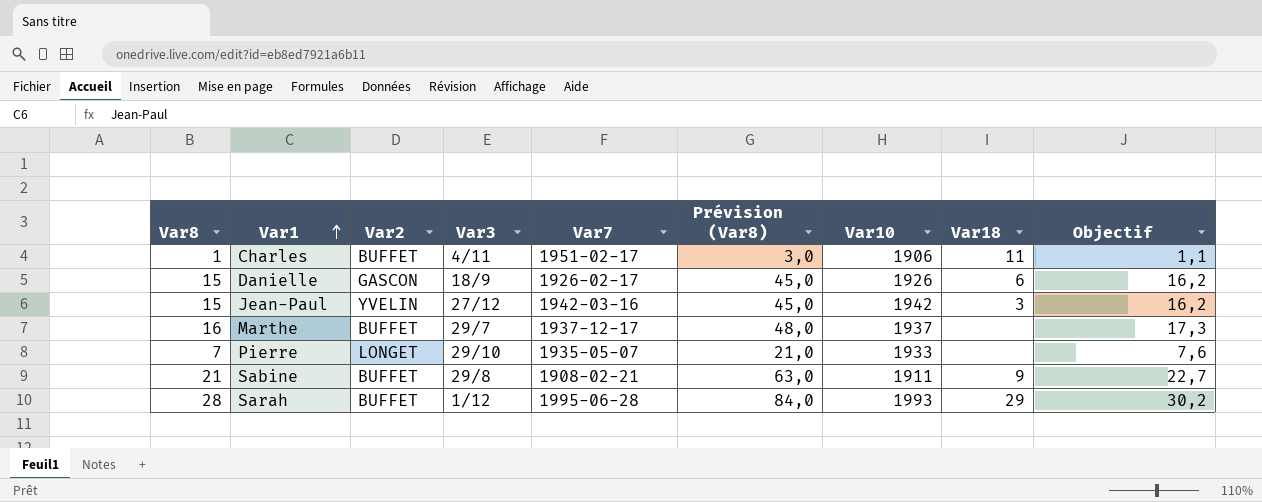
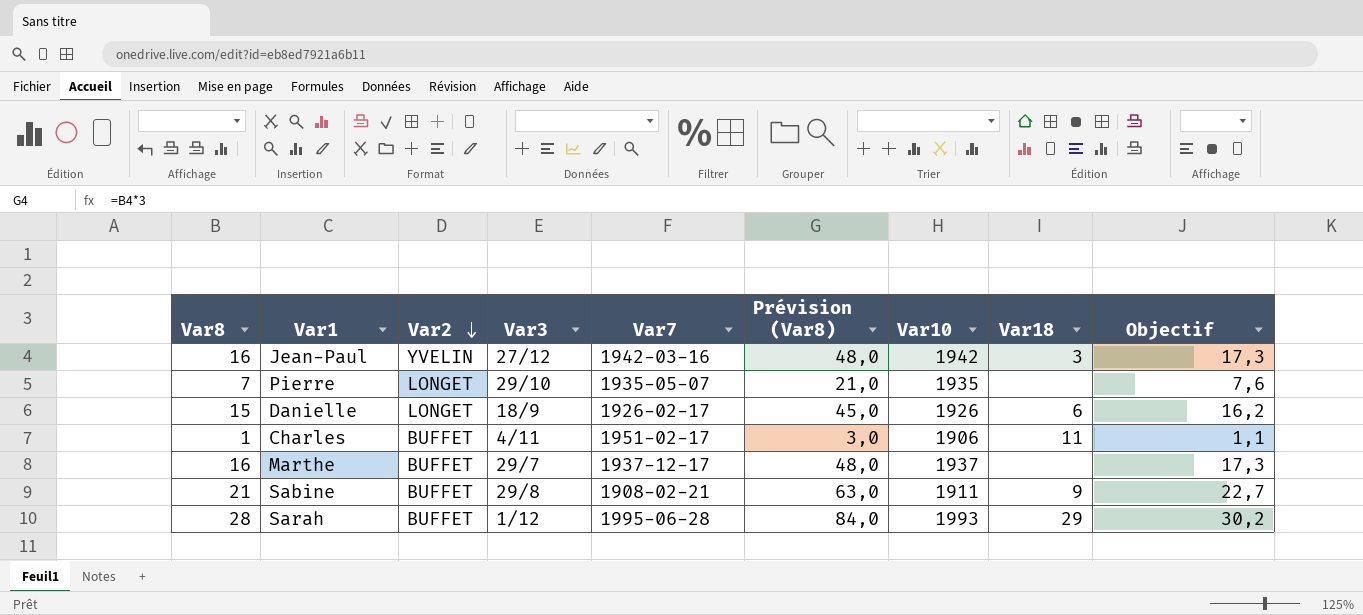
row order: Var1 ascending -> Var2 descending
Jean-Paul | Var8: 15 -> 16
Jean-Paul | Prévision (Var8): 45,0 -> 48,0
Jean-Paul | Objectif: 16,2 -> 17,3
Pierre | Var10: 1933 -> 1935
Danielle | Var2: GASCON -> LONGET

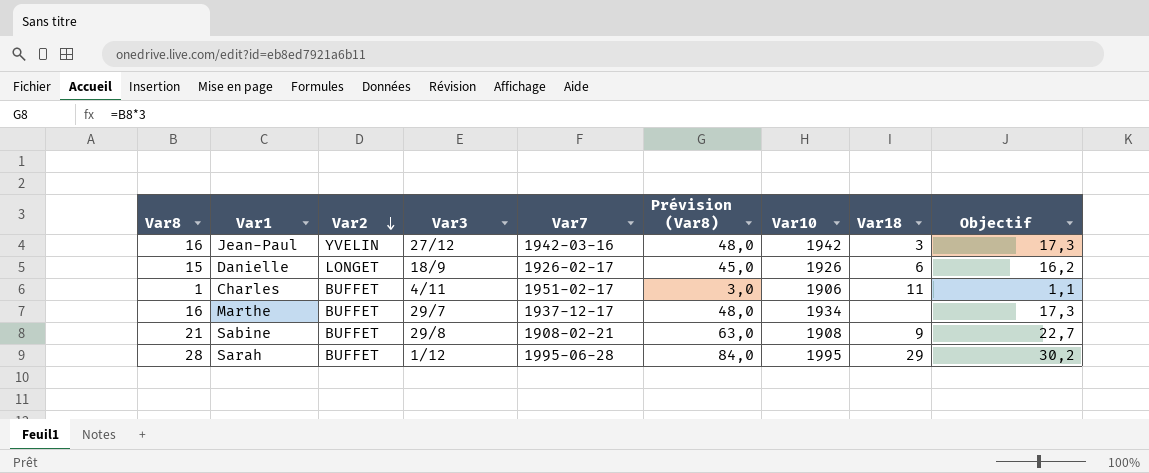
row Pierre: 7 | LONGET | 29/10 | 1935-05-07 | 21,0 | 1935 | none | 7,6 -> none
Marthe | Var10: 1937 -> 1934
Sabine | Var10: 1911 -> 1908
Sarah | Var10: 1993 -> 1995

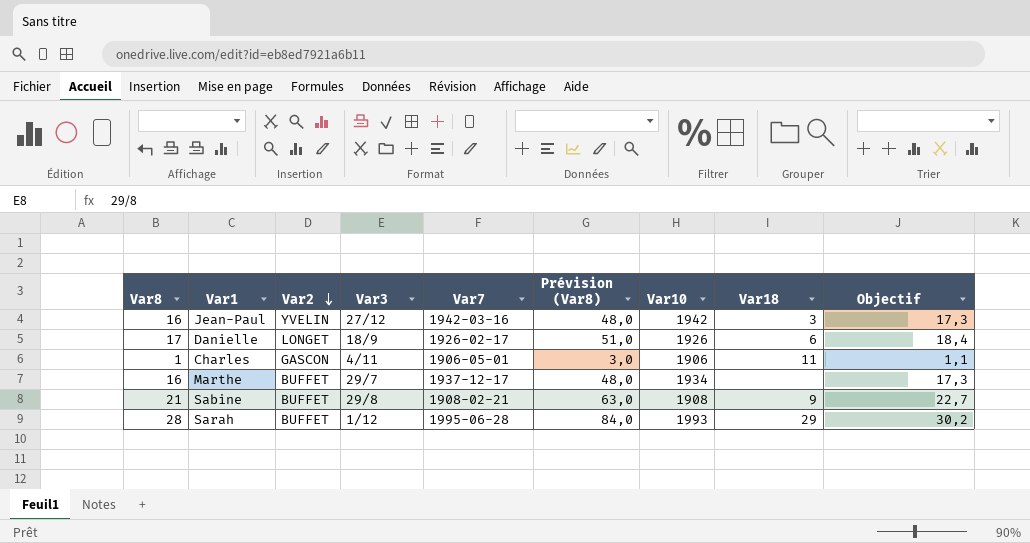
Danielle | Var8: 15 -> 17
Danielle | Prévision (Var8): 45,0 -> 51,0
Danielle | Objectif: 16,2 -> 18,4
Charles | Var2: BUFFET -> GASCON
Charles | Var7: 1951-02-17 -> 1906-05-01
Sarah | Var10: 1995 -> 1993

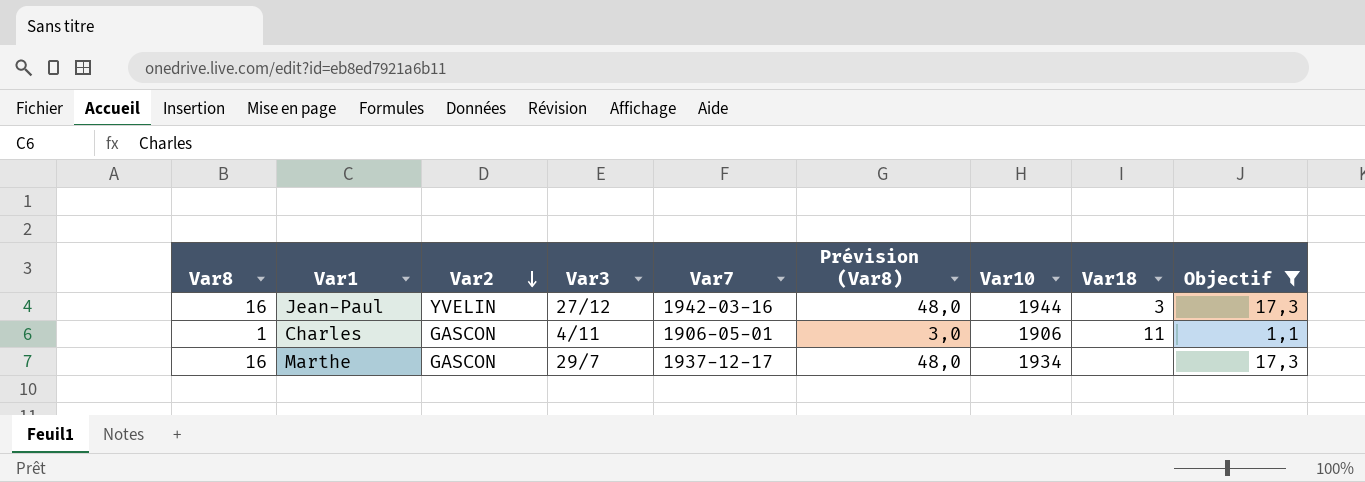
filter: none -> Objectif <= 17,3
Jean-Paul | Var10: 1942 -> 1944
Marthe | Var2: BUFFET -> GASCON

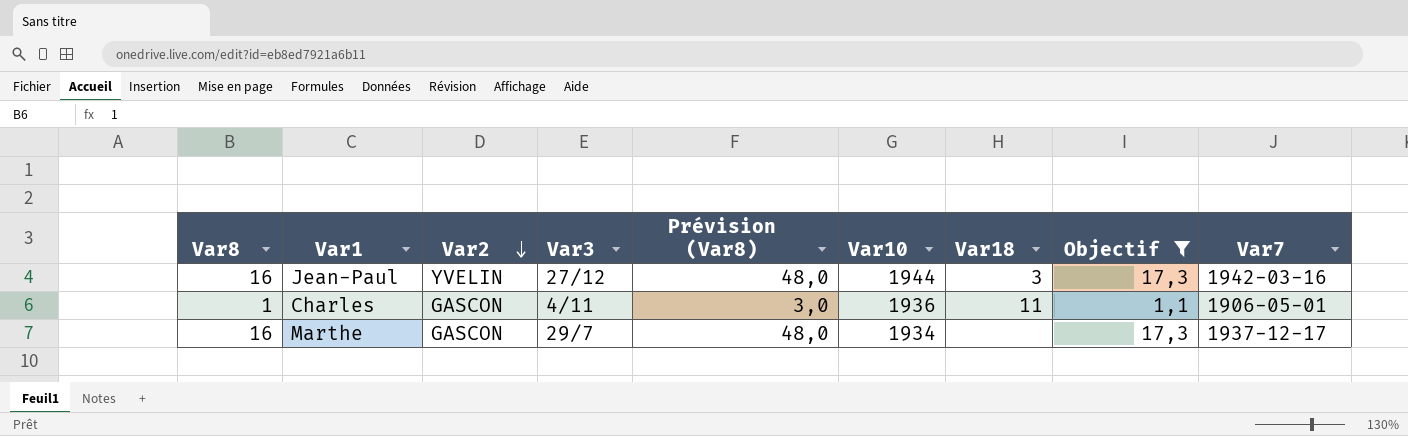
column Var7 | position: 5 -> 9
Charles | Var10: 1906 -> 1936

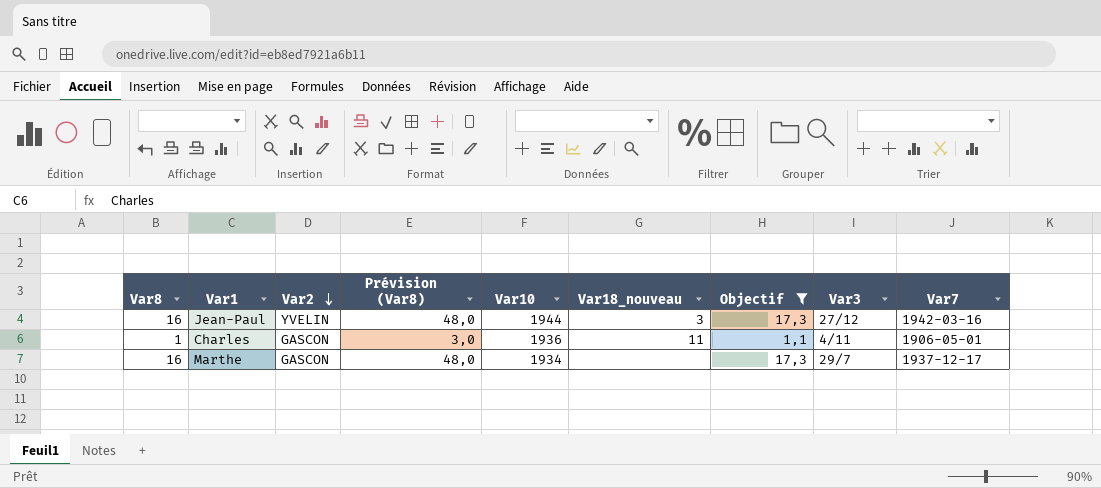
column name: Var18 -> Var18_nouveau
column Var3 | position: 4 -> 8

